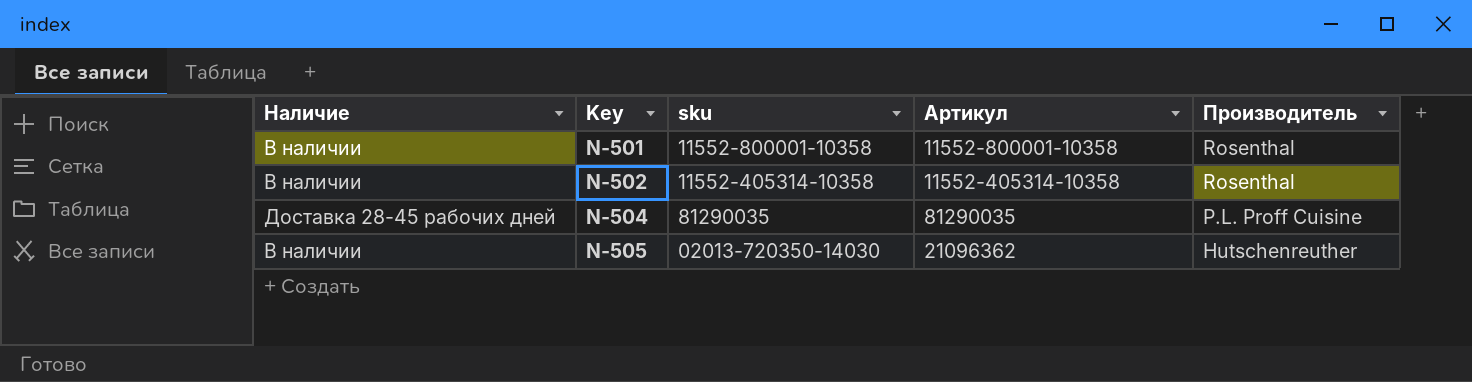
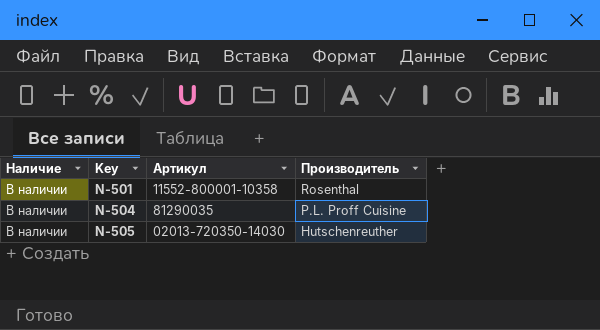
column sku | position: 3 -> none
row N-502: В наличии | 11552-405314-10358 | 11552-405314-10358 | Rosenthal -> none
N-504 | Наличие: Доставка 28-45 рабочих дней -> В наличии
N-505 | Артикул: 21096362 -> 02013-720350-14030

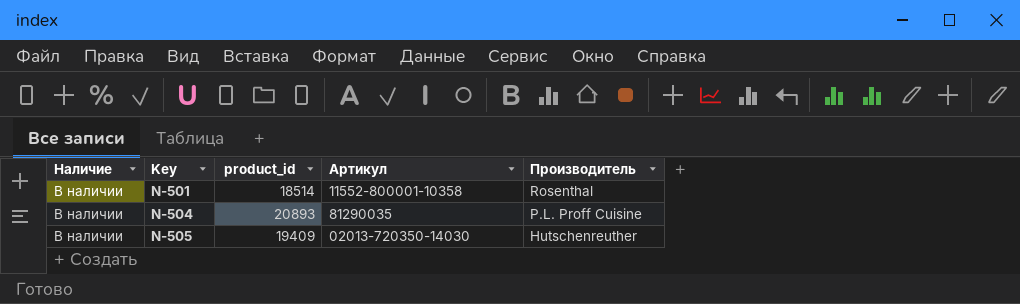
column product_id | position: none -> 3

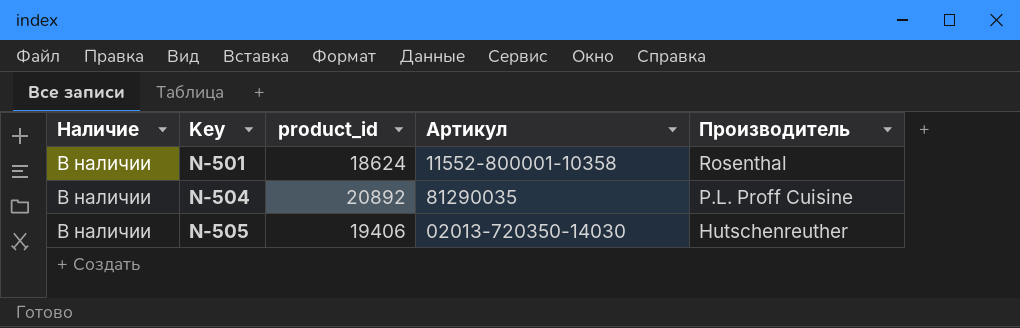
N-501 | product_id: 18514 -> 18624
N-504 | product_id: 20893 -> 20892
N-505 | product_id: 19409 -> 19406

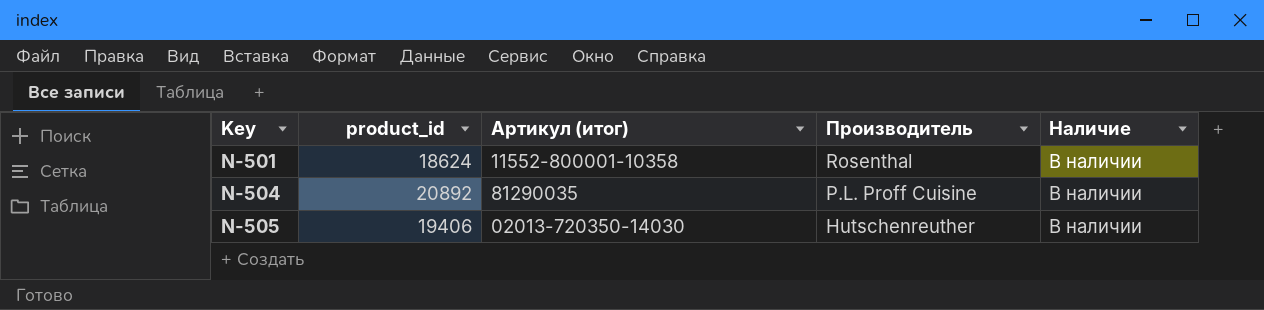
column name: Артикул -> Артикул (итог)
column Наличие | position: 1 -> 5

